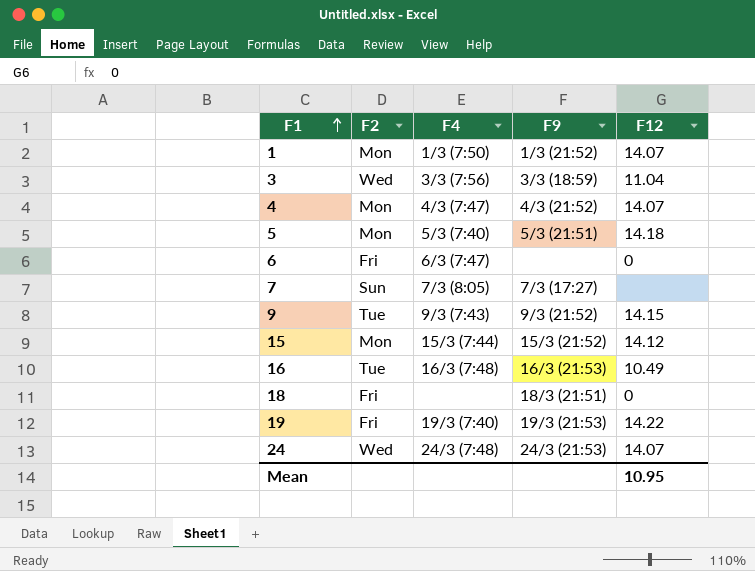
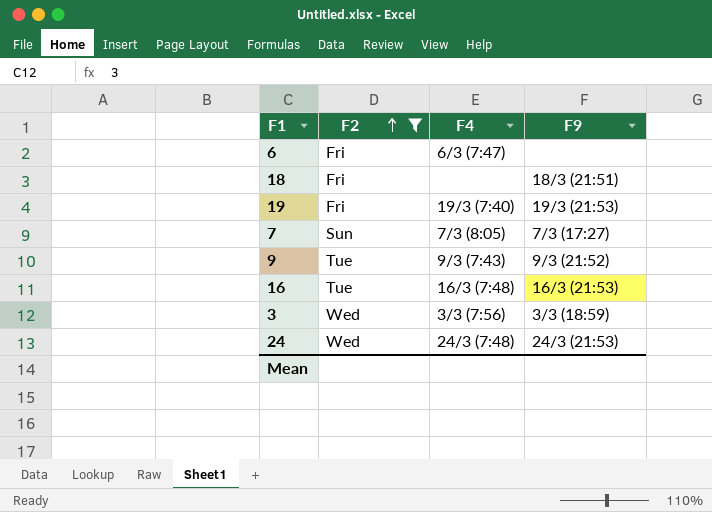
filter: none -> F2 != Mon
row order: F1 ascending -> F2 ascending
column F12 | position: 5 -> none

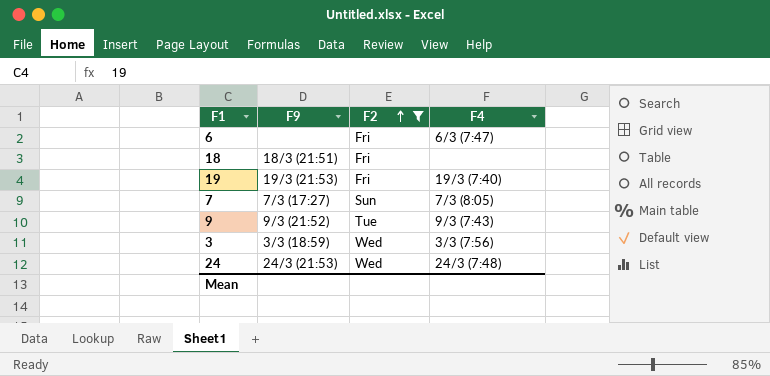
column F9 | position: 4 -> 2
row 16: Tue | 16/3 (7:48) | 16/3 (21:53) -> none

